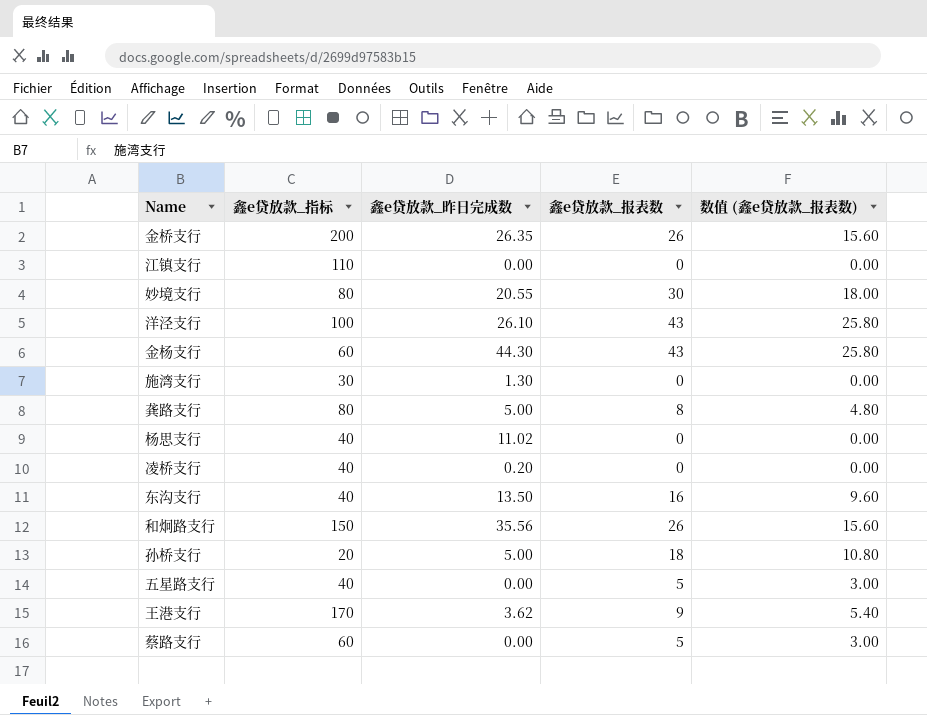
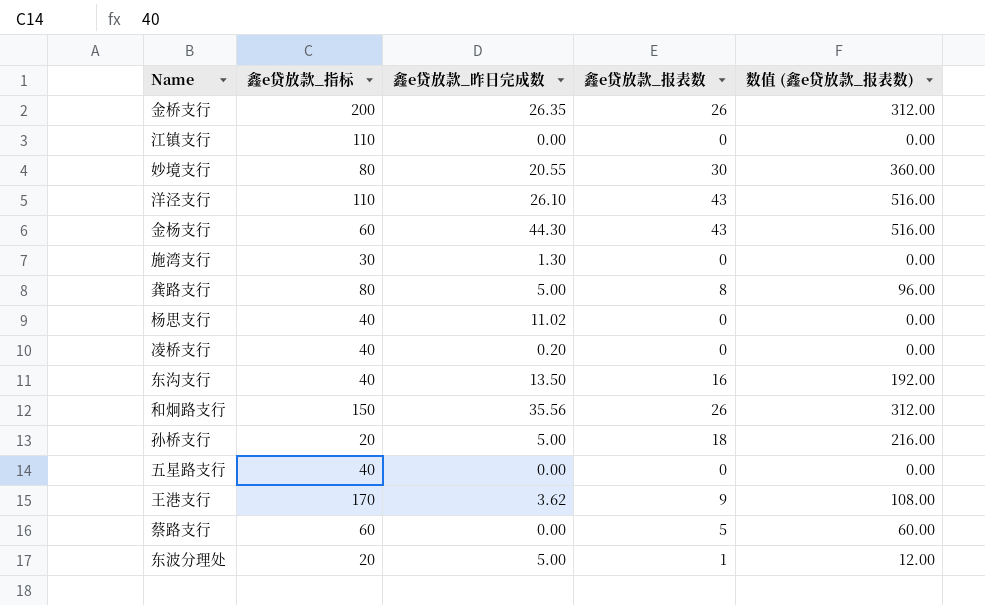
column 数值 (鑫e贷放款_报表数) | formula: [鑫e贷放款_报表数] * 0.6 -> [鑫e贷放款_报表数] * 12
洋泾支行 | 鑫e贷放款_指标: 100 -> 110
五星路支行 | 鑫e贷放款_报表数: 5 -> 0
row 东波分理处: none -> 20 | 5.00 | 1 | 12.00

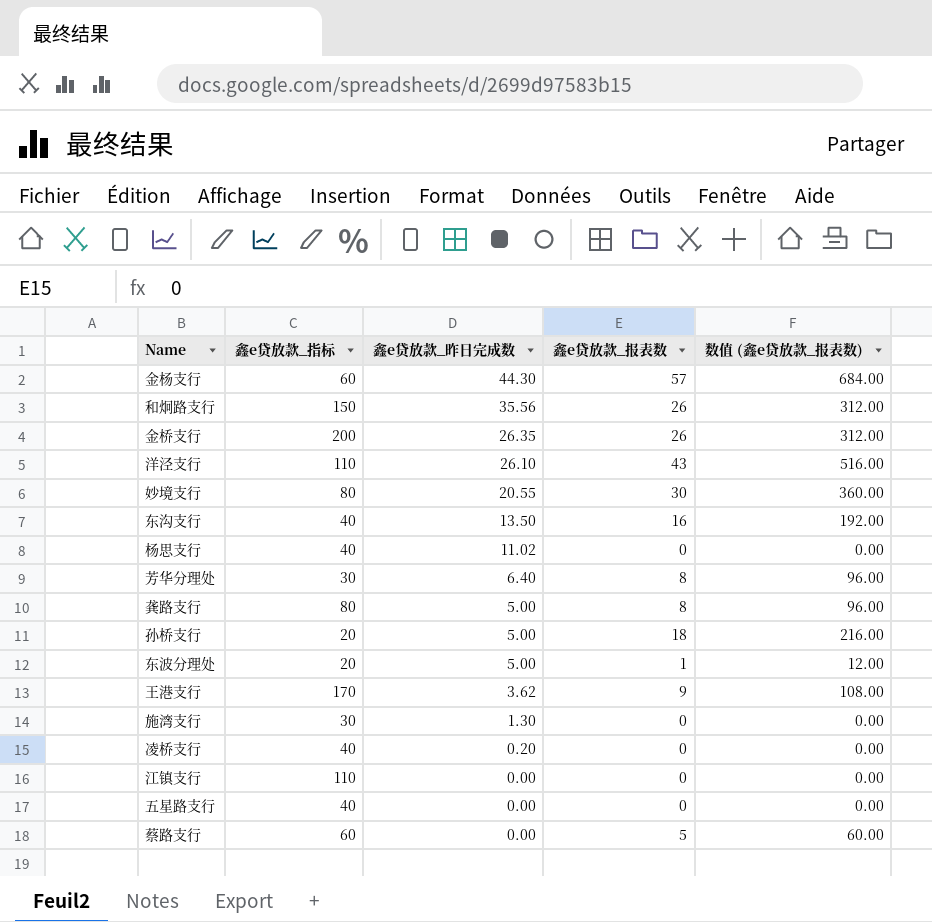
row order: none -> 鑫e贷放款_昨日完成数 descending
金杨支行 | 鑫e贷放款_报表数: 43 -> 57
金杨支行 | 数值 (鑫e贷放款_报表数): 516.00 -> 684.00
row 芳华分理处: none -> 30 | 6.40 | 8 | 96.00

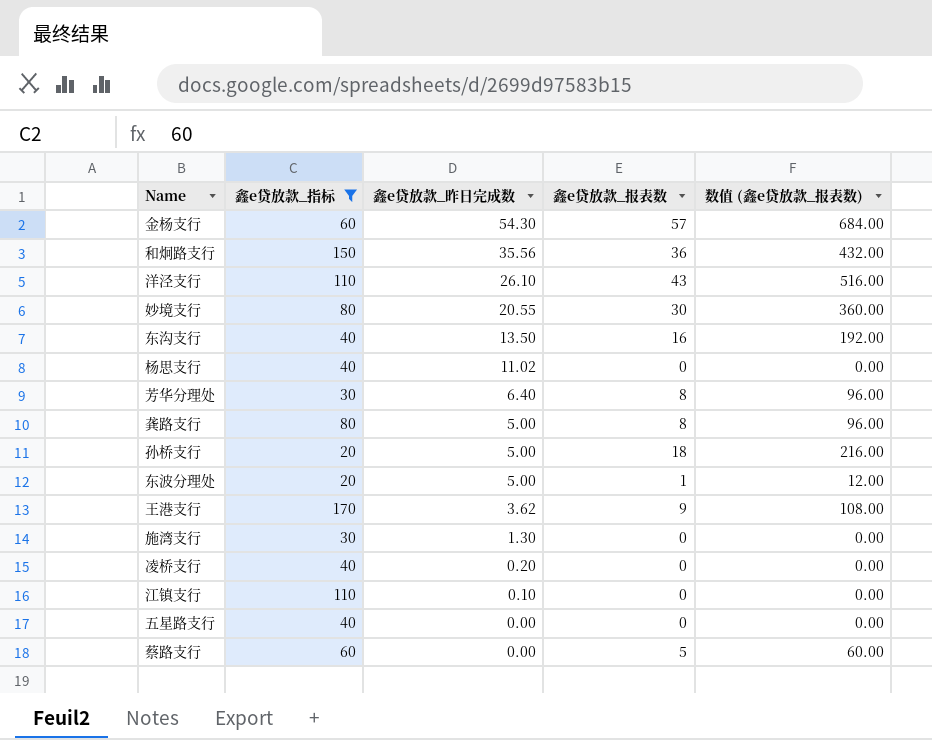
filter: none -> 鑫e贷放款_指标 != 200
金杨支行 | 鑫e贷放款_昨日完成数: 44.30 -> 54.30
和炯路支行 | 鑫e贷放款_报表数: 26 -> 36
和炯路支行 | 数值 (鑫e贷放款_报表数): 312.00 -> 432.00
江镇支行 | 鑫e贷放款_昨日完成数: 0.00 -> 0.10

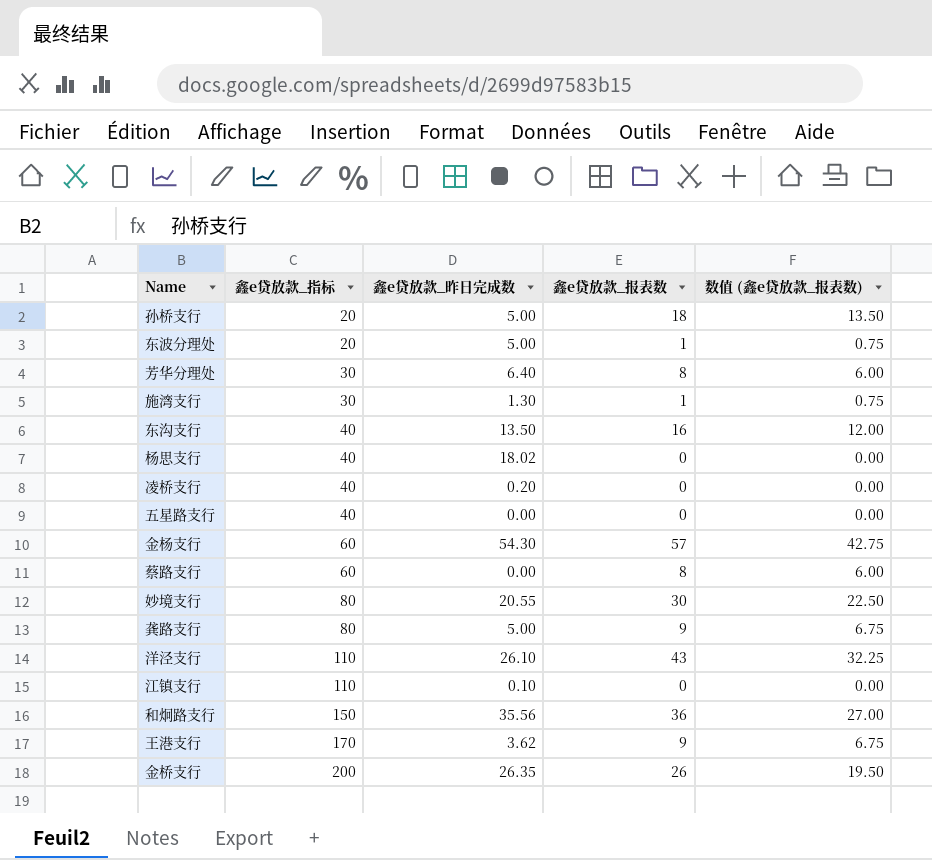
filter: 鑫e贷放款_指标 != 200 -> none
row order: 鑫e贷放款_昨日完成数 descending -> 鑫e贷放款_指标 ascending
column 数值 (鑫e贷放款_报表数) | formula: [鑫e贷放款_报表数] * 12 -> [鑫e贷放款_报表数] * 0.75
施湾支行 | 鑫e贷放款_报表数: 0 -> 1
杨思支行 | 鑫e贷放款_昨日完成数: 11.02 -> 18.02
蔡路支行 | 鑫e贷放款_报表数: 5 -> 8
龚路支行 | 鑫e贷放款_报表数: 8 -> 9

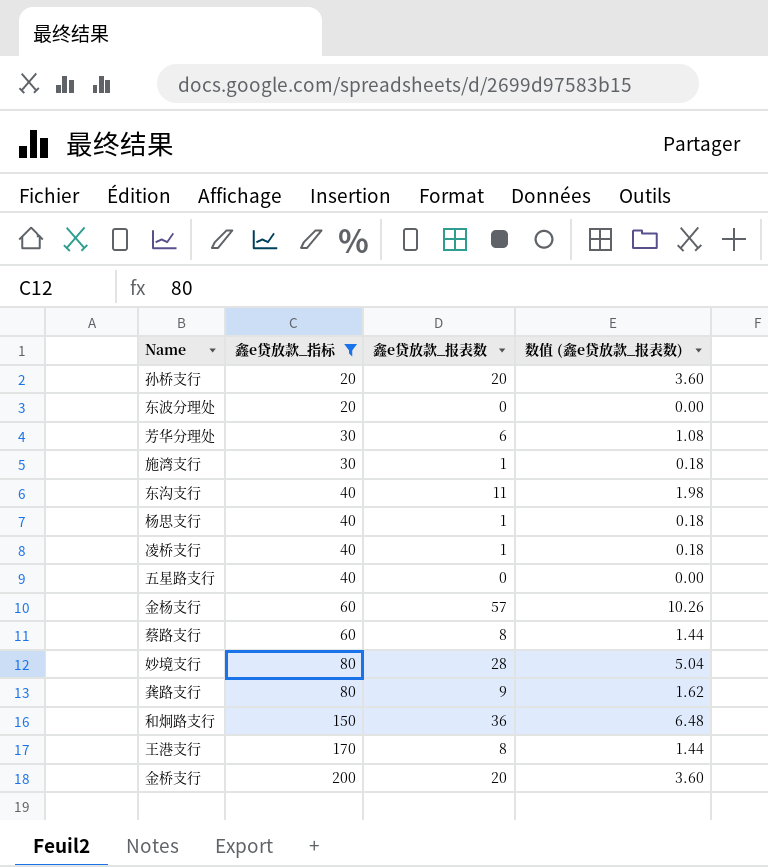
filter: none -> 鑫e贷放款_指标 != 110
column 鑫e贷放款_昨日完成数 | position: 3 -> none
column 数值 (鑫e贷放款_报表数) | formula: [鑫e贷放款_报表数] * 0.75 -> [鑫e贷放款_报表数] * 0.18
孙桥支行 | 鑫e贷放款_报表数: 18 -> 20
东波分理处 | 鑫e贷放款_报表数: 1 -> 0
芳华分理处 | 鑫e贷放款_报表数: 8 -> 6
东沟支行 | 鑫e贷放款_报表数: 16 -> 11
杨思支行 | 鑫e贷放款_报表数: 0 -> 1
凌桥支行 | 鑫e贷放款_报表数: 0 -> 1
妙境支行 | 鑫e贷放款_报表数: 30 -> 28
王港支行 | 鑫e贷放款_报表数: 9 -> 8
金桥支行 | 鑫e贷放款_报表数: 26 -> 20

